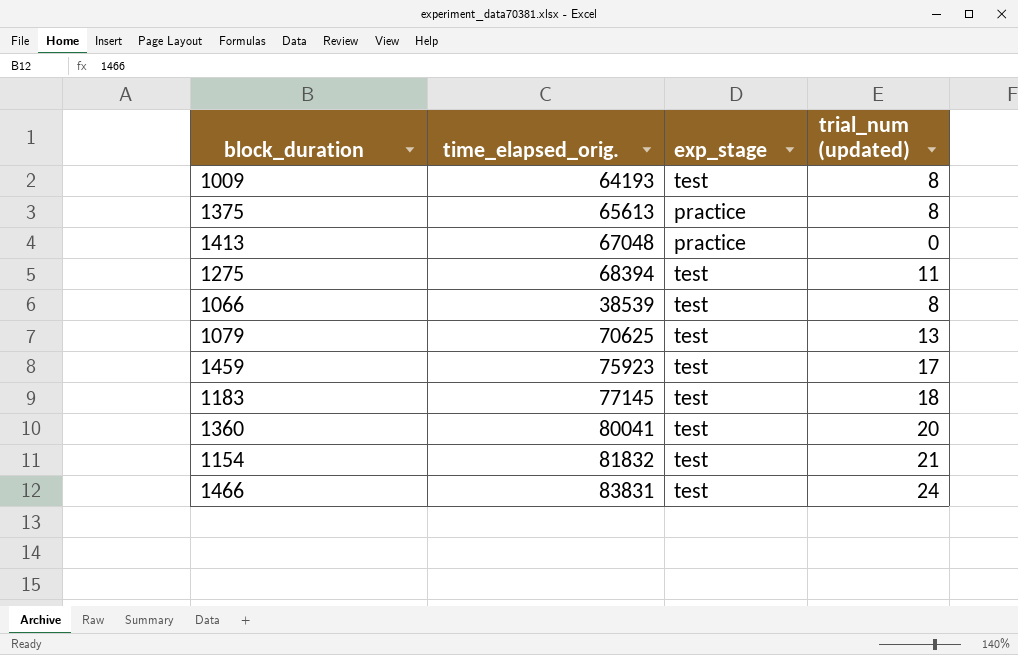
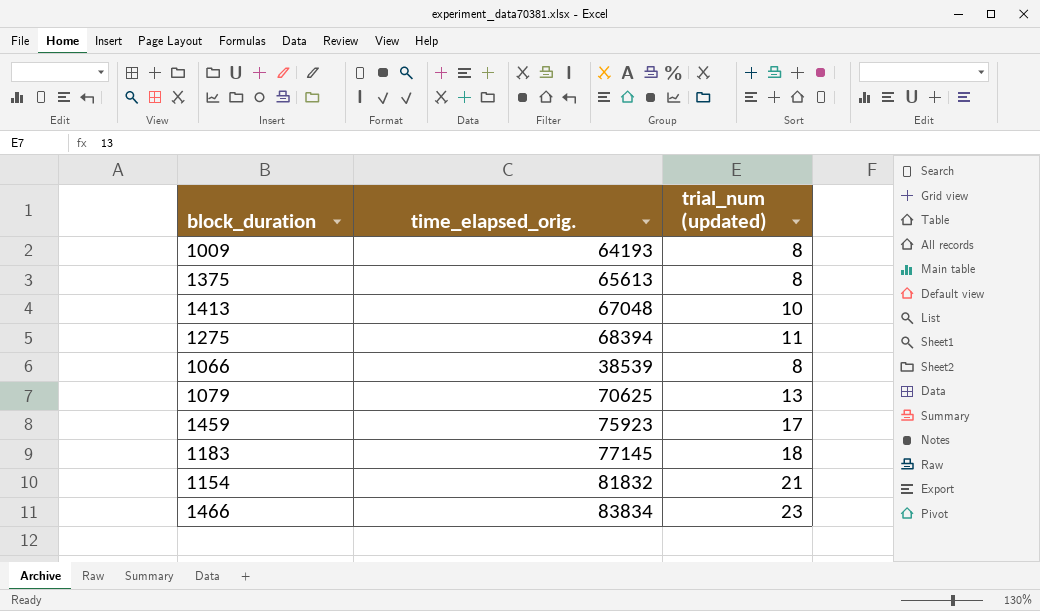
column exp_stage | position: 3 -> none
row 1360: 80041 | test | 20 -> none
1413 | trial_num (updated): 0 -> 10
1466 | time_elapsed_orig.: 83831 -> 83834
1466 | trial_num (updated): 24 -> 23

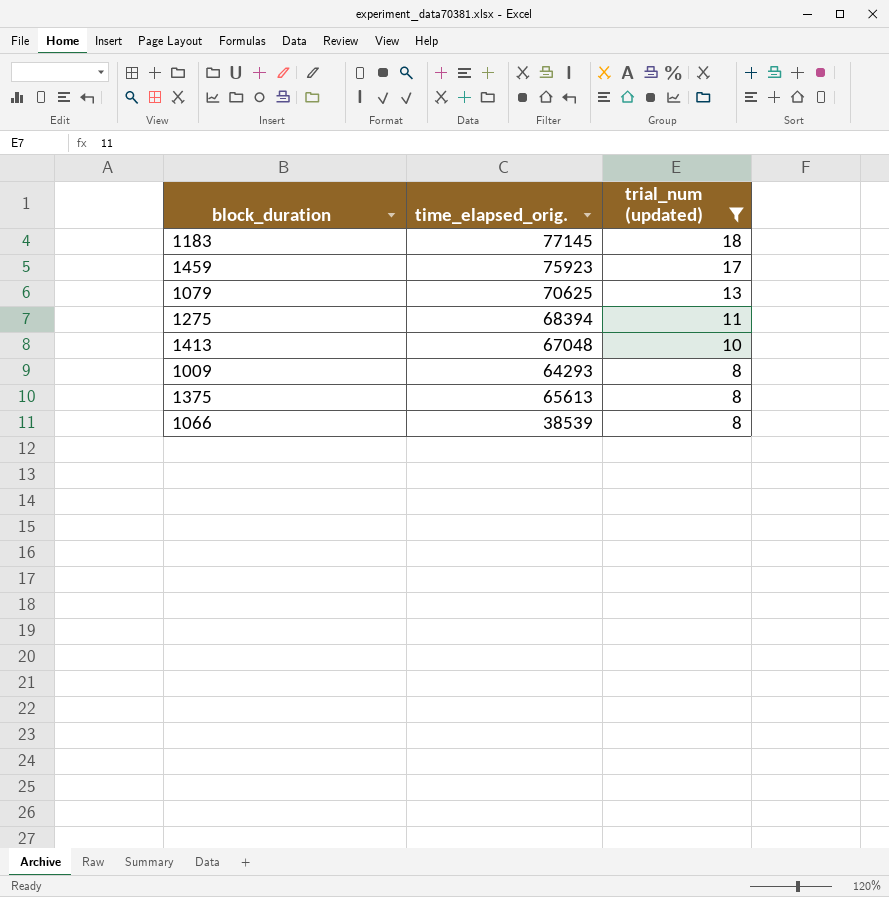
filter: none -> trial_num (updated) <= 18
row order: none -> trial_num (updated) descending
1009 | time_elapsed_orig.: 64193 -> 64293

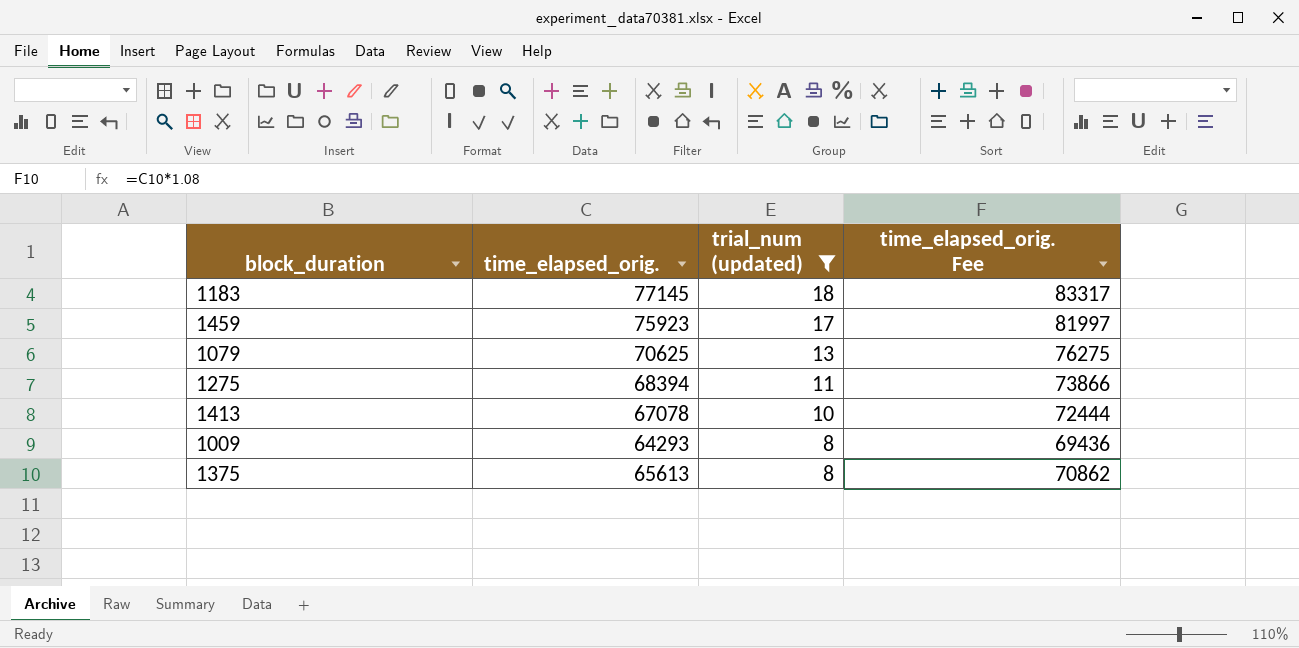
column time_elapsed_orig. Fee | formula: none -> [time_elapsed_orig.] * 1.08
row 1066: 38539 | 8 -> none
1413 | time_elapsed_orig.: 67048 -> 67078

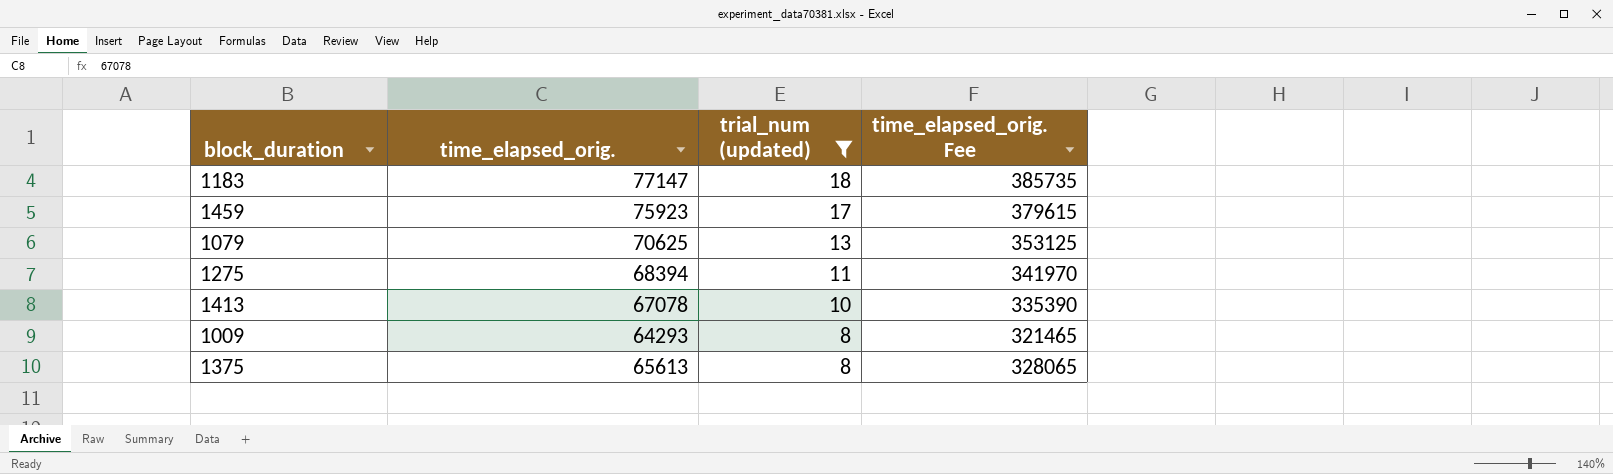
column time_elapsed_orig. Fee | formula: [time_elapsed_orig.] * 1.08 -> [time_elapsed_orig.] * 5
1183 | time_elapsed_orig.: 77145 -> 77147

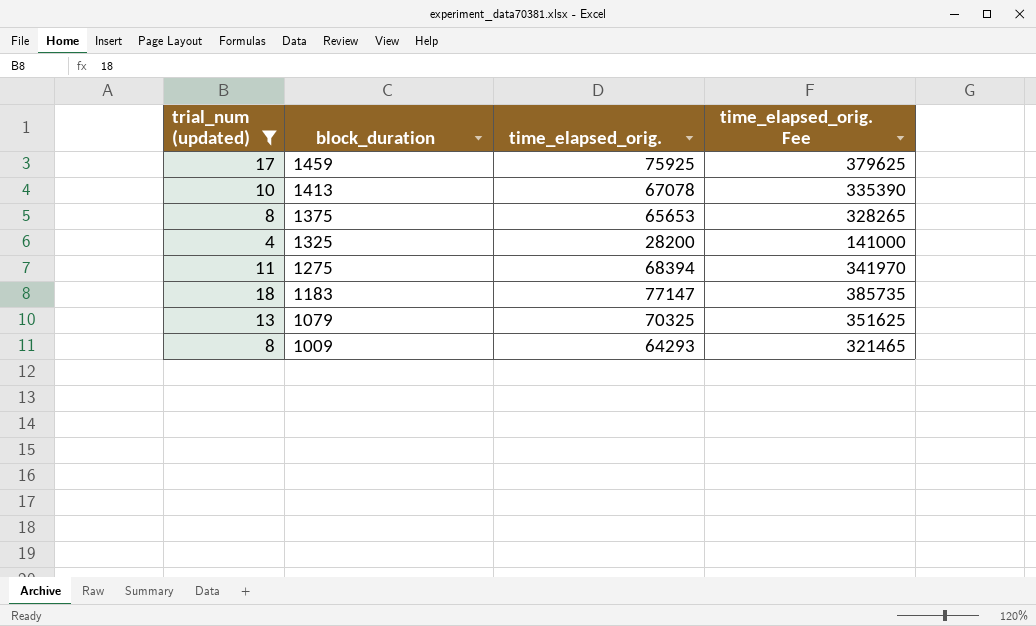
row order: trial_num (updated) descending -> block_duration descending
column trial_num (updated) | position: 3 -> 1
1459 | time_elapsed_orig.: 75923 -> 75925
1459 | time_elapsed_orig. Fee: 379615 -> 379625
1375 | time_elapsed_orig.: 65613 -> 65653
1375 | time_elapsed_orig. Fee: 328065 -> 328265
row 1325: none -> 4 | 28200 | 141000
1079 | time_elapsed_orig.: 70625 -> 70325
1079 | time_elapsed_orig. Fee: 353125 -> 351625

